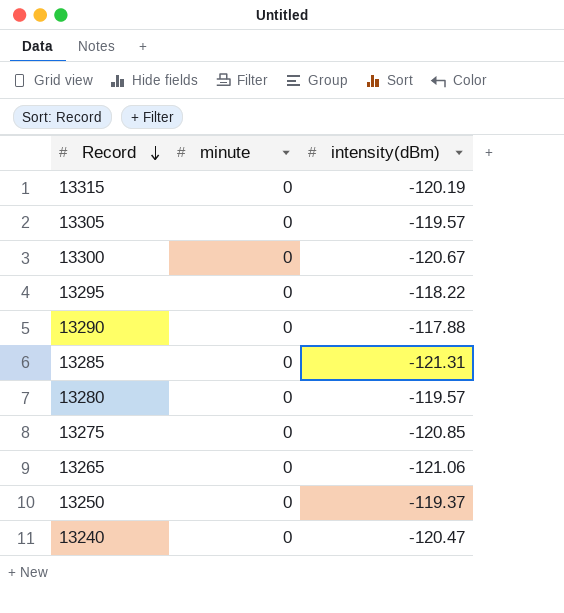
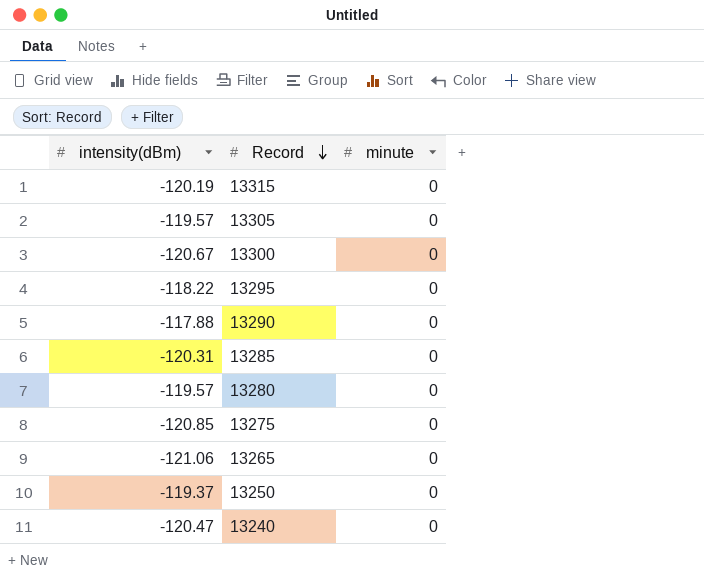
column intensity(dBm) | position: 3 -> 1
13285 | intensity(dBm): -121.31 -> -120.31

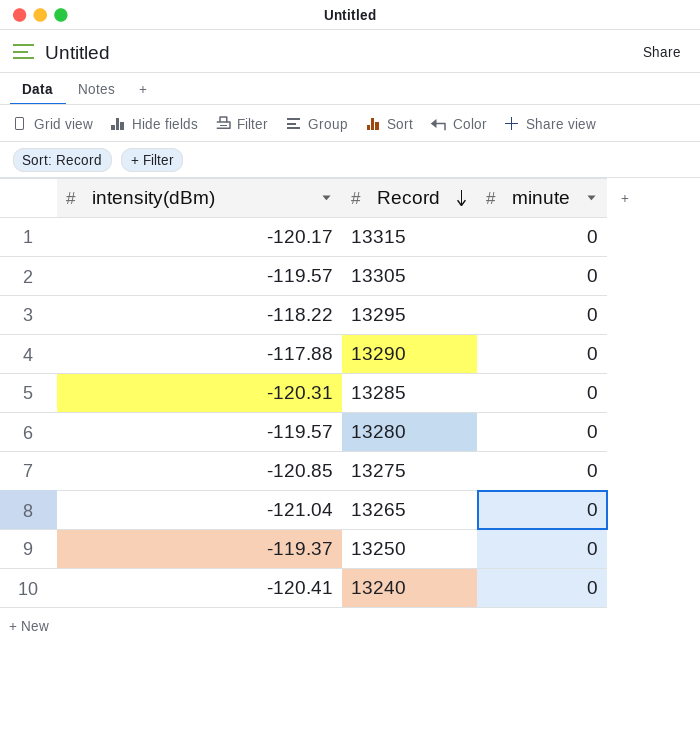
row 13300: -120.67 | 0 -> none
13315 | intensity(dBm): -120.19 -> -120.17
13265 | intensity(dBm): -121.06 -> -121.04
13240 | intensity(dBm): -120.47 -> -120.41

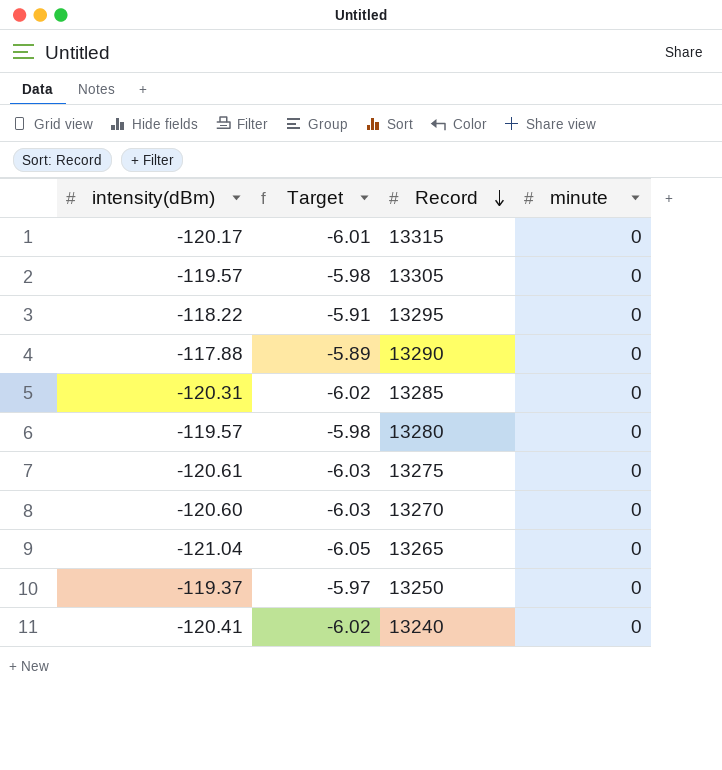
column Target | formula: none -> [intensity(dBm)] * 0.05
13275 | intensity(dBm): -120.85 -> -120.61
row 13270: none -> -120.60 | -6.03 | 0

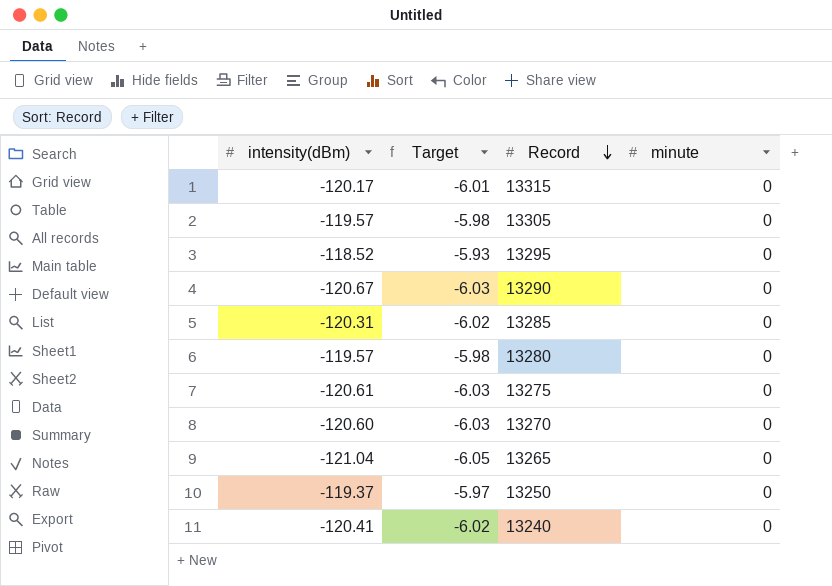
13295 | intensity(dBm): -118.22 -> -118.52
13295 | Target: -5.91 -> -5.93
13290 | intensity(dBm): -117.88 -> -120.67
13290 | Target: -5.89 -> -6.03

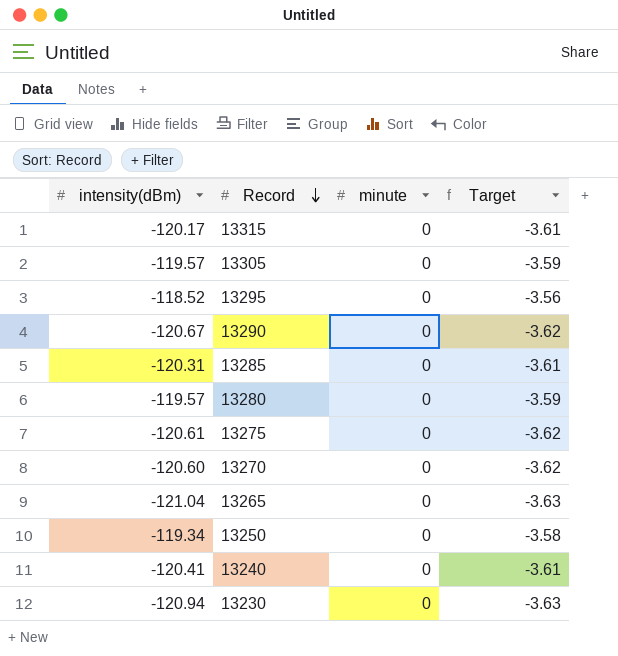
column Target | formula: [intensity(dBm)] * 0.05 -> [intensity(dBm)] * 0.03
column Target | position: 2 -> 4
13250 | intensity(dBm): -119.37 -> -119.34
row 13230: none -> -120.94 | 0 | -3.63

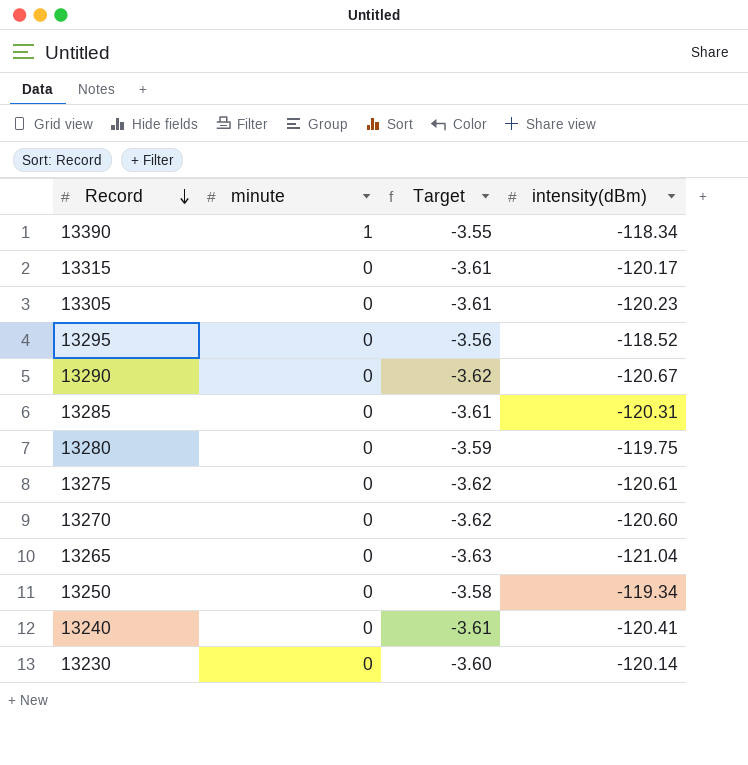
column intensity(dBm) | position: 1 -> 4
row 13390: none -> 1 | -3.55 | -118.34
13305 | Target: -3.59 -> -3.61
13305 | intensity(dBm): -119.57 -> -120.23
13280 | intensity(dBm): -119.57 -> -119.75
13230 | Target: -3.63 -> -3.60
13230 | intensity(dBm): -120.94 -> -120.14

